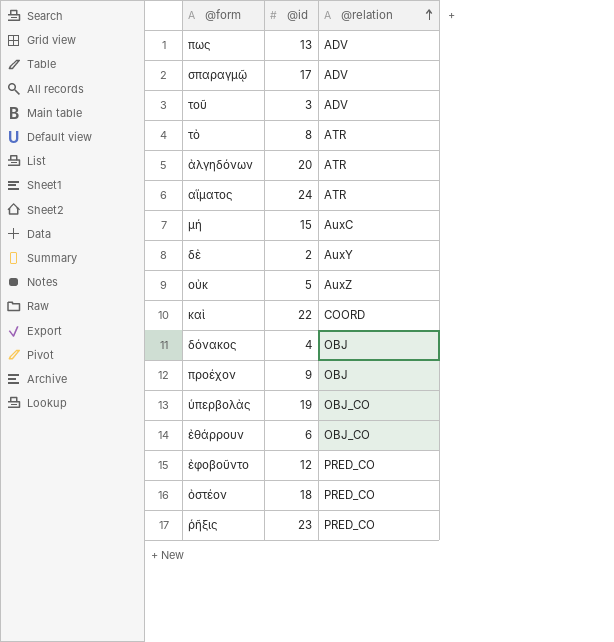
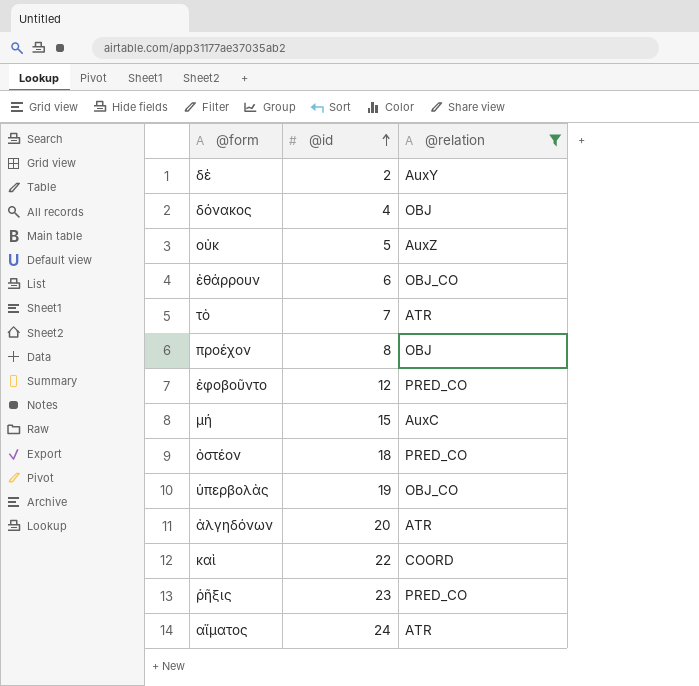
filter: none -> @relation != ADV
row order: @relation ascending -> @id ascending
τὸ | @id: 8 -> 7
προέχον | @id: 9 -> 8

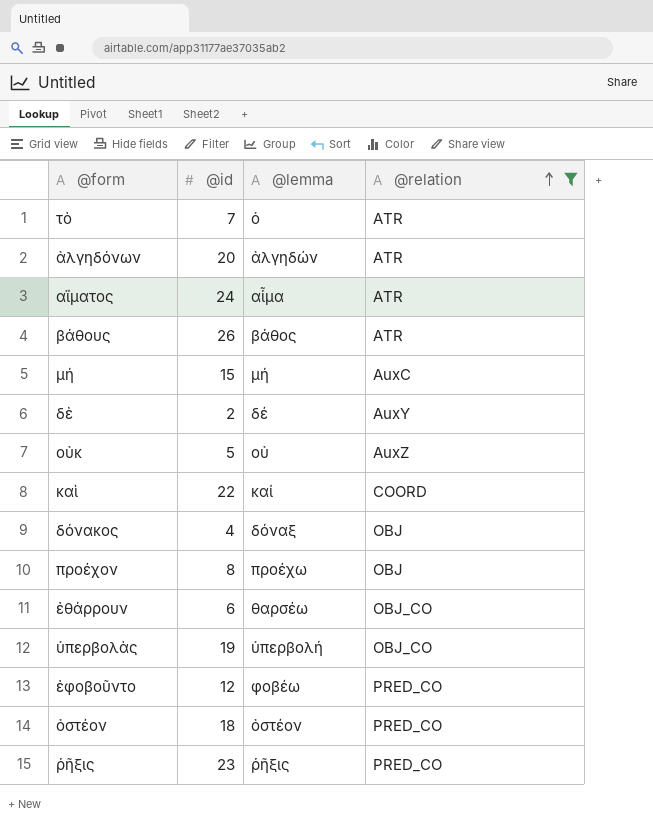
row order: @id ascending -> @relation ascending
column @lemma | position: none -> 3
row βάθους: none -> 26 | βάθος | ATR

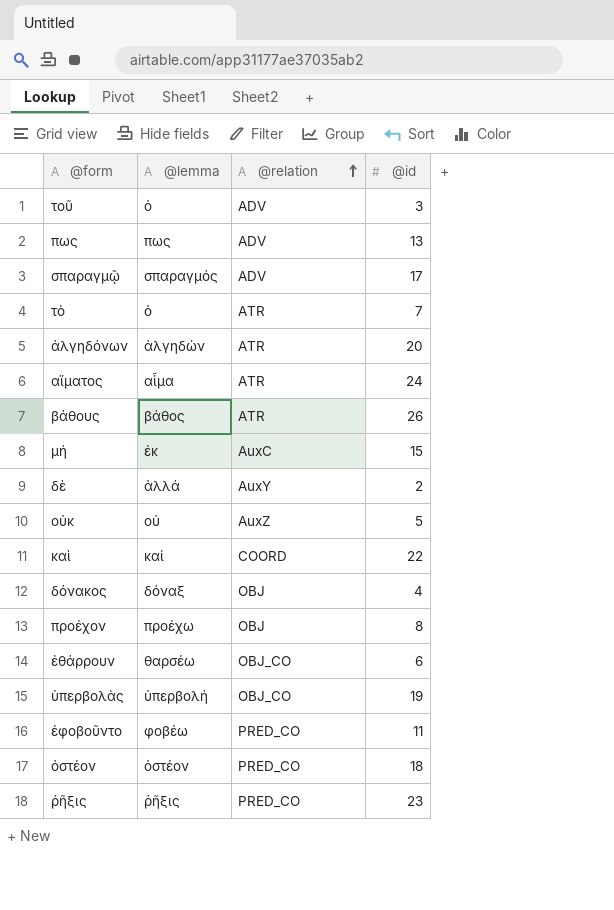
filter: @relation != ADV -> none
column @id | position: 2 -> 4
μή | @lemma: μή -> ἐκ
δὲ | @lemma: δέ -> ἀλλά
ἐφοβοῦντο | @id: 12 -> 11

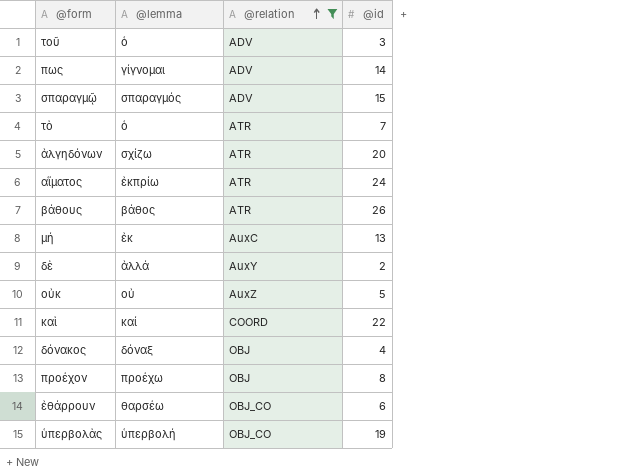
filter: none -> @relation != PRED_CO
πως | @lemma: πως -> γίγνομαι
πως | @id: 13 -> 14
σπαραγμῷ | @id: 17 -> 15
ἀλγηδόνων | @lemma: ἀλγηδών -> σχίζω
αἵματος | @lemma: αἷμα -> ἐκπρίω
μή | @id: 15 -> 13

